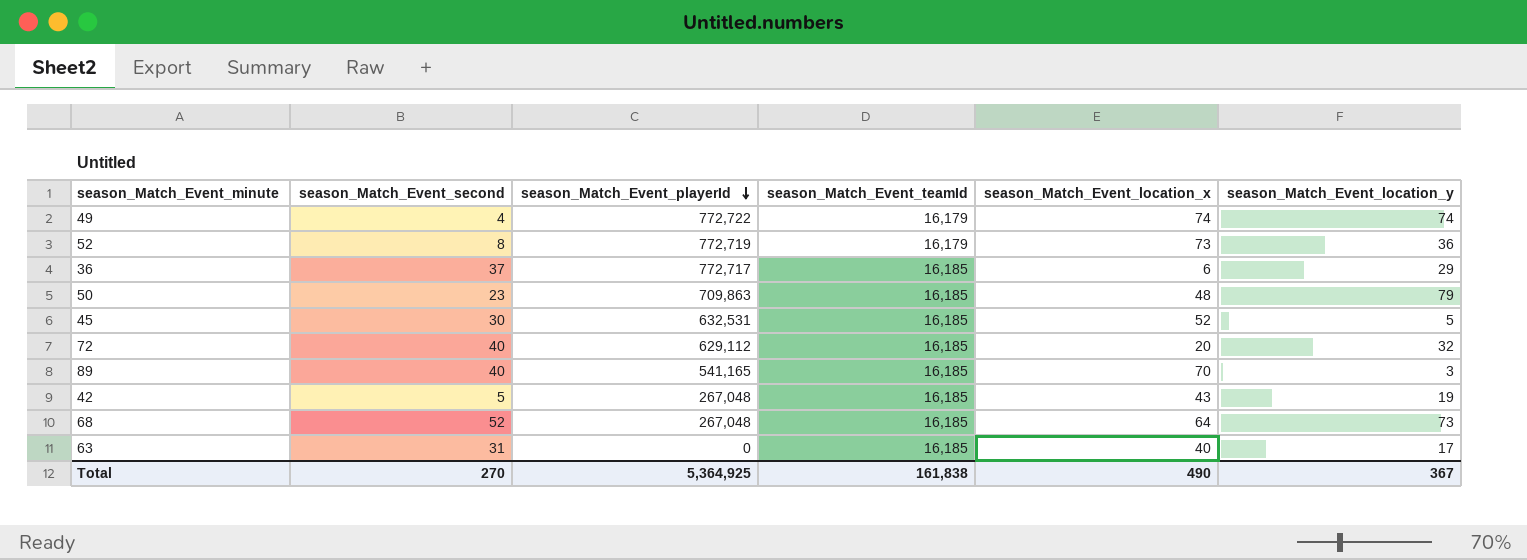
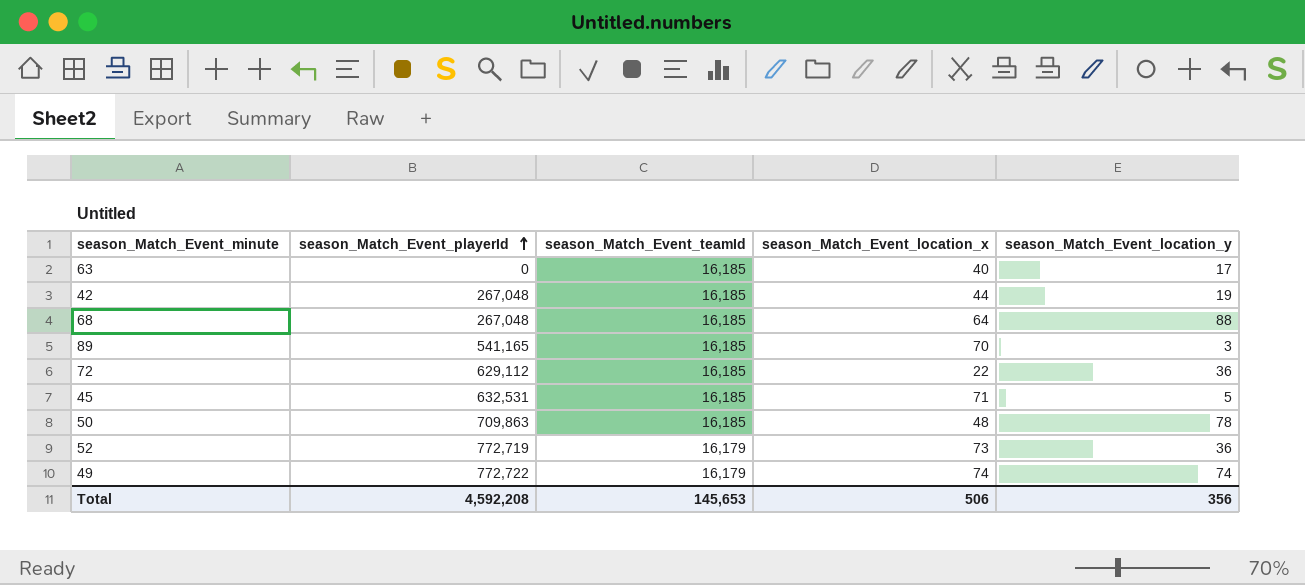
row order: season_Match_Event_playerId descending -> season_Match_Event_playerId ascending
column season_Match_Event_second | position: 2 -> none
row 36: 37 | 772,717 | 16,185 | 6 | 29 -> none
42 | season_Match_Event_location_x: 43 -> 44
68 | season_Match_Event_location_y: 73 -> 88
72 | season_Match_Event_location_x: 20 -> 22
72 | season_Match_Event_location_y: 32 -> 36
45 | season_Match_Event_location_x: 52 -> 71
50 | season_Match_Event_location_y: 79 -> 78
Total | season_Match_Event_playerId: 5,364,925 -> 4,592,208
Total | season_Match_Event_teamId: 161,838 -> 145,653
Total | season_Match_Event_location_x: 490 -> 506
Total | season_Match_Event_location_y: 367 -> 356

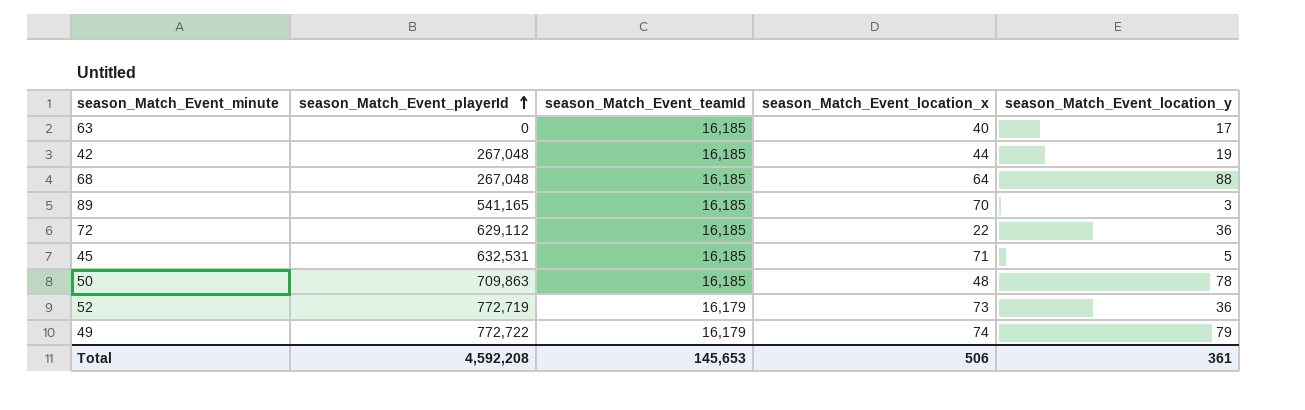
49 | season_Match_Event_location_y: 74 -> 79
Total | season_Match_Event_location_y: 356 -> 361

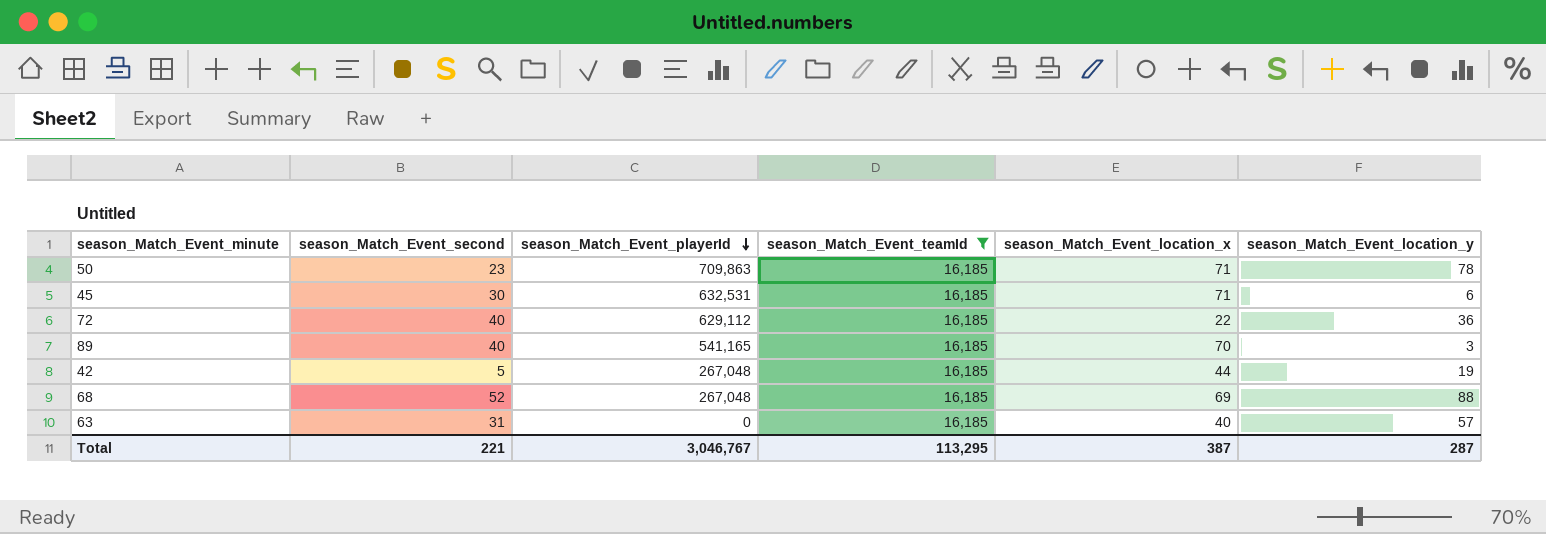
filter: none -> season_Match_Event_teamId = 16,185
row order: season_Match_Event_playerId ascending -> season_Match_Event_playerId descending
column season_Match_Event_second | position: none -> 2
50 | season_Match_Event_location_x: 48 -> 71
45 | season_Match_Event_location_y: 5 -> 6
68 | season_Match_Event_location_x: 64 -> 69
63 | season_Match_Event_location_y: 17 -> 57
Total | season_Match_Event_playerId: 4,592,208 -> 3,046,767
Total | season_Match_Event_teamId: 145,653 -> 113,295
Total | season_Match_Event_location_x: 506 -> 387
Total | season_Match_Event_location_y: 361 -> 287

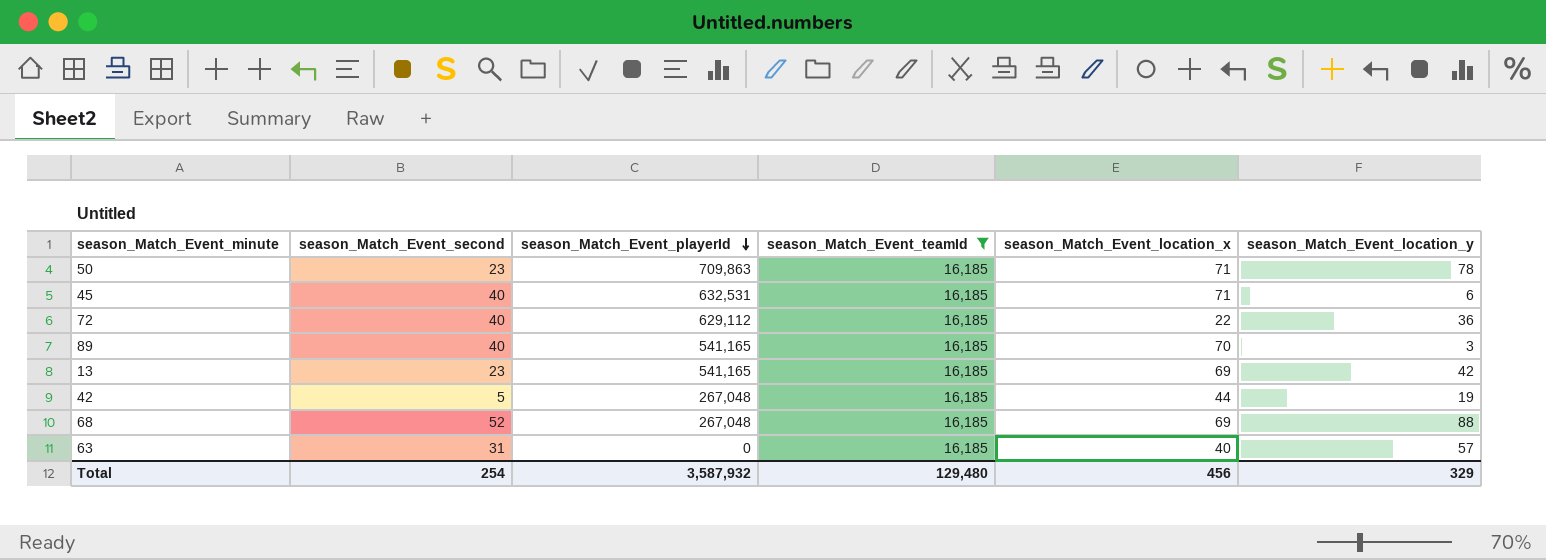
45 | season_Match_Event_second: 30 -> 40
row 13: none -> 23 | 541,165 | 16,185 | 69 | 42
Total | season_Match_Event_second: 221 -> 254
Total | season_Match_Event_playerId: 3,046,767 -> 3,587,932
Total | season_Match_Event_teamId: 113,295 -> 129,480
Total | season_Match_Event_location_x: 387 -> 456
Total | season_Match_Event_location_y: 287 -> 329

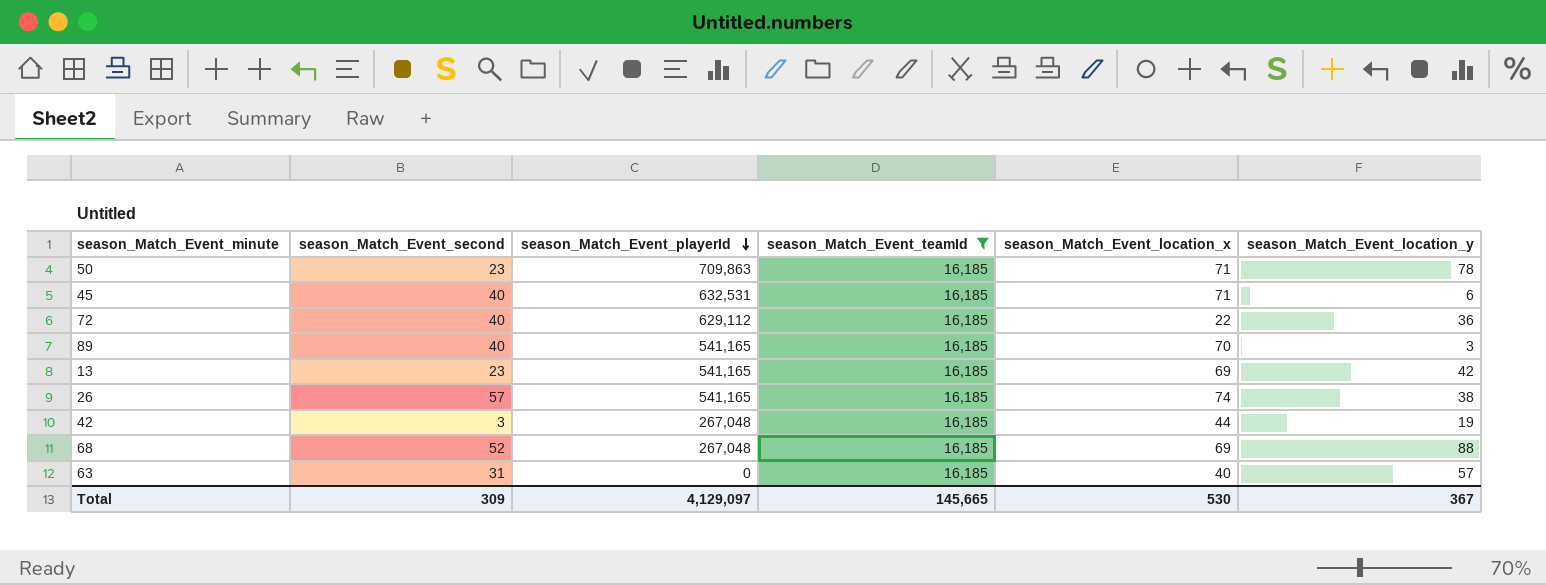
row 26: none -> 57 | 541,165 | 16,185 | 74 | 38
42 | season_Match_Event_second: 5 -> 3
Total | season_Match_Event_second: 254 -> 309
Total | season_Match_Event_playerId: 3,587,932 -> 4,129,097
Total | season_Match_Event_teamId: 129,480 -> 145,665
Total | season_Match_Event_location_x: 456 -> 530
Total | season_Match_Event_location_y: 329 -> 367

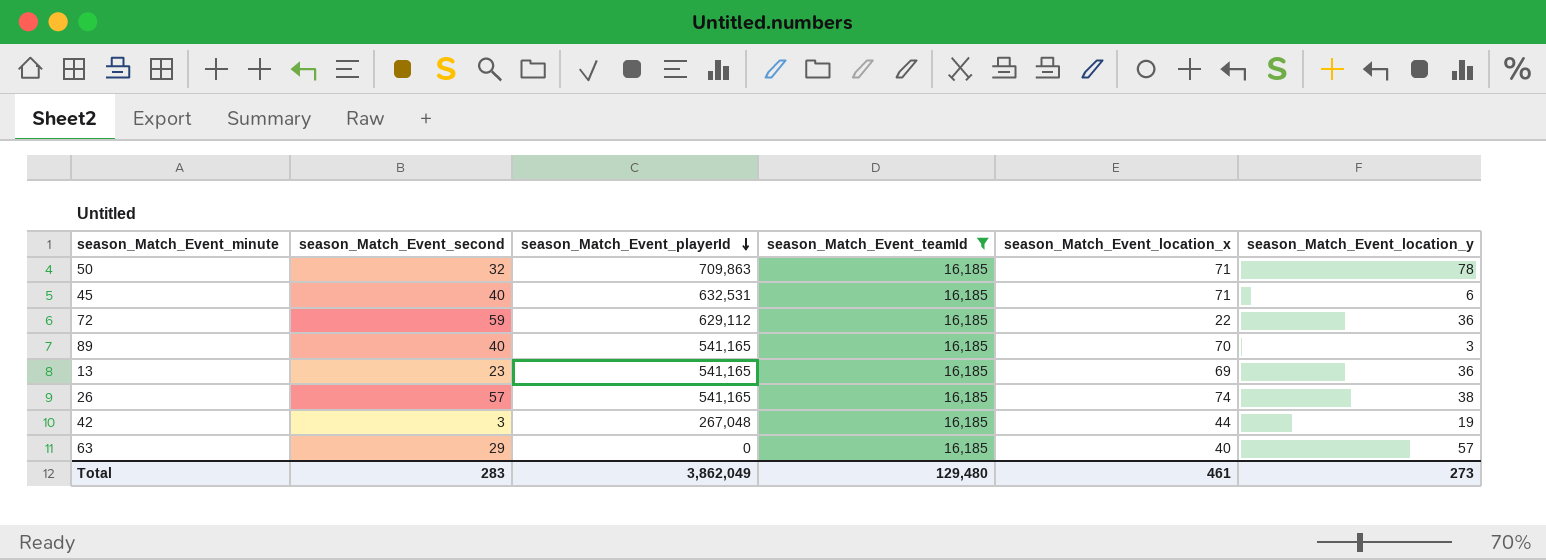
row 68: 52 | 267,048 | 16,185 | 69 | 88 -> none
50 | season_Match_Event_second: 23 -> 32
72 | season_Match_Event_second: 40 -> 59
13 | season_Match_Event_location_y: 42 -> 36
63 | season_Match_Event_second: 31 -> 29
Total | season_Match_Event_second: 309 -> 283
Total | season_Match_Event_playerId: 4,129,097 -> 3,862,049
Total | season_Match_Event_teamId: 145,665 -> 129,480
Total | season_Match_Event_location_x: 530 -> 461
Total | season_Match_Event_location_y: 367 -> 273

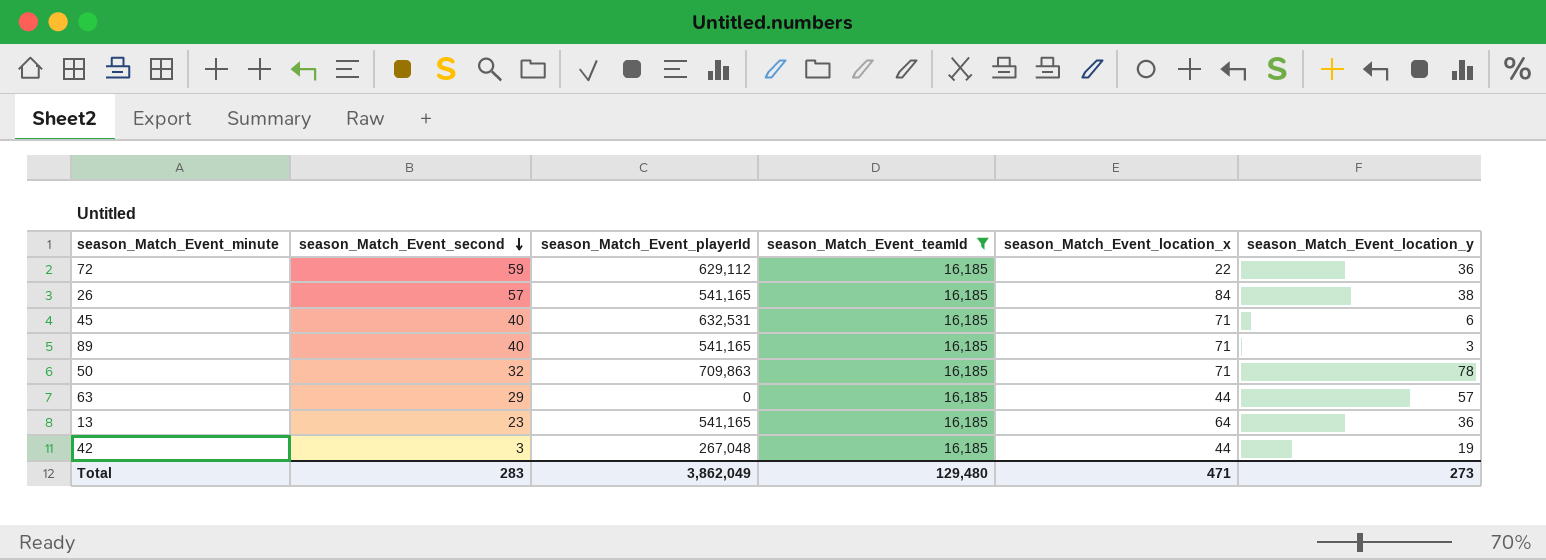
row order: season_Match_Event_playerId descending -> season_Match_Event_second descending
26 | season_Match_Event_location_x: 74 -> 84
89 | season_Match_Event_location_x: 70 -> 71
63 | season_Match_Event_location_x: 40 -> 44
13 | season_Match_Event_location_x: 69 -> 64
Total | season_Match_Event_location_x: 461 -> 471

